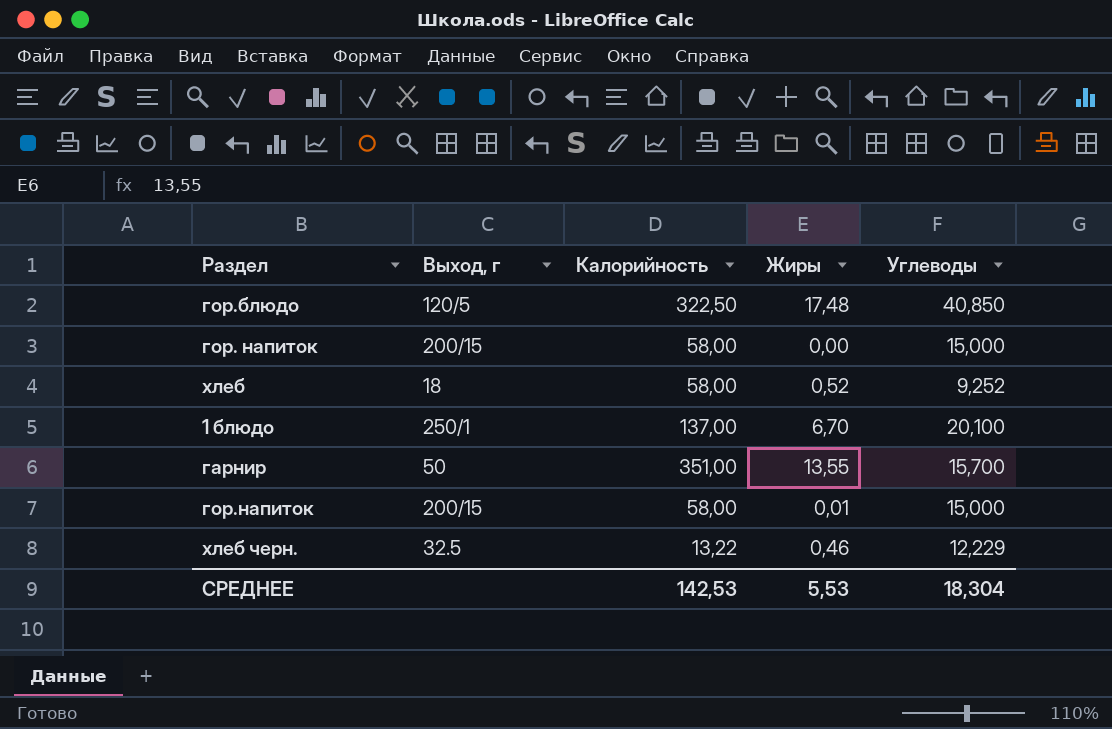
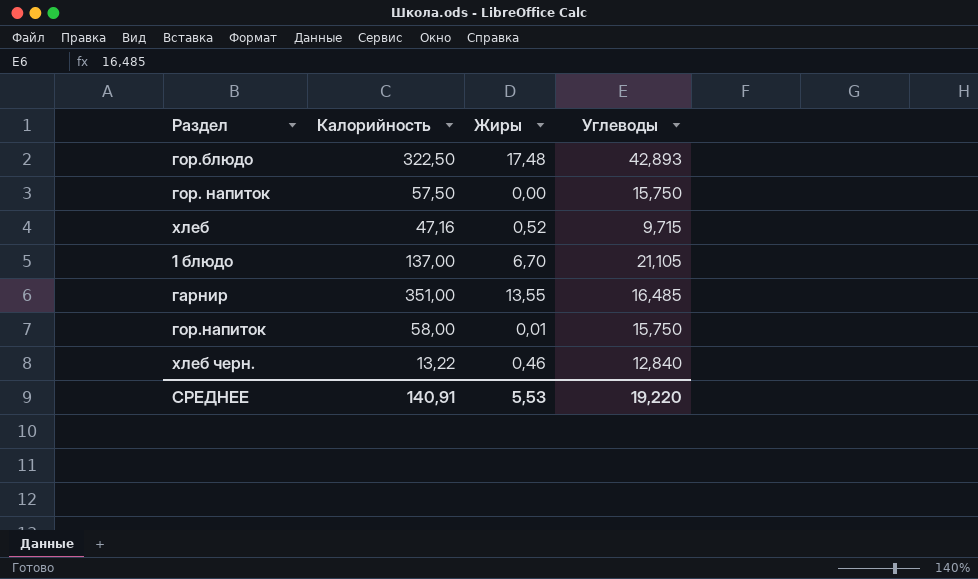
column Выход, г | position: 2 -> none
гор.блюдо | Углеводы: 40,850 -> 42,893
гор. напиток | Калорийность: 58,00 -> 57,50
гор. напиток | Углеводы: 15,000 -> 15,750
хлеб | Калорийность: 58,00 -> 47,16
хлеб | Углеводы: 9,252 -> 9,715
1 блюдо | Углеводы: 20,100 -> 21,105
гарнир | Углеводы: 15,700 -> 16,485
гор.напиток | Углеводы: 15,000 -> 15,750
хлеб черн. | Углеводы: 12,229 -> 12,840
СРЕДНЕЕ | Калорийность: 142,53 -> 140,91
СРЕДНЕЕ | Углеводы: 18,304 -> 19,220

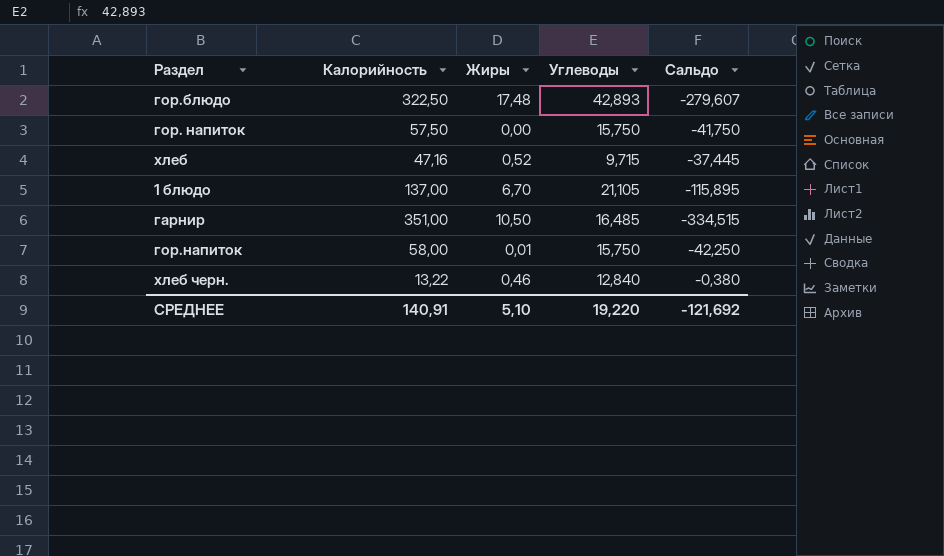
column Сальдо | formula: none -> [Углеводы] - [Калорийность]
гарнир | Жиры: 13,55 -> 10,50
СРЕДНЕЕ | Жиры: 5,53 -> 5,10

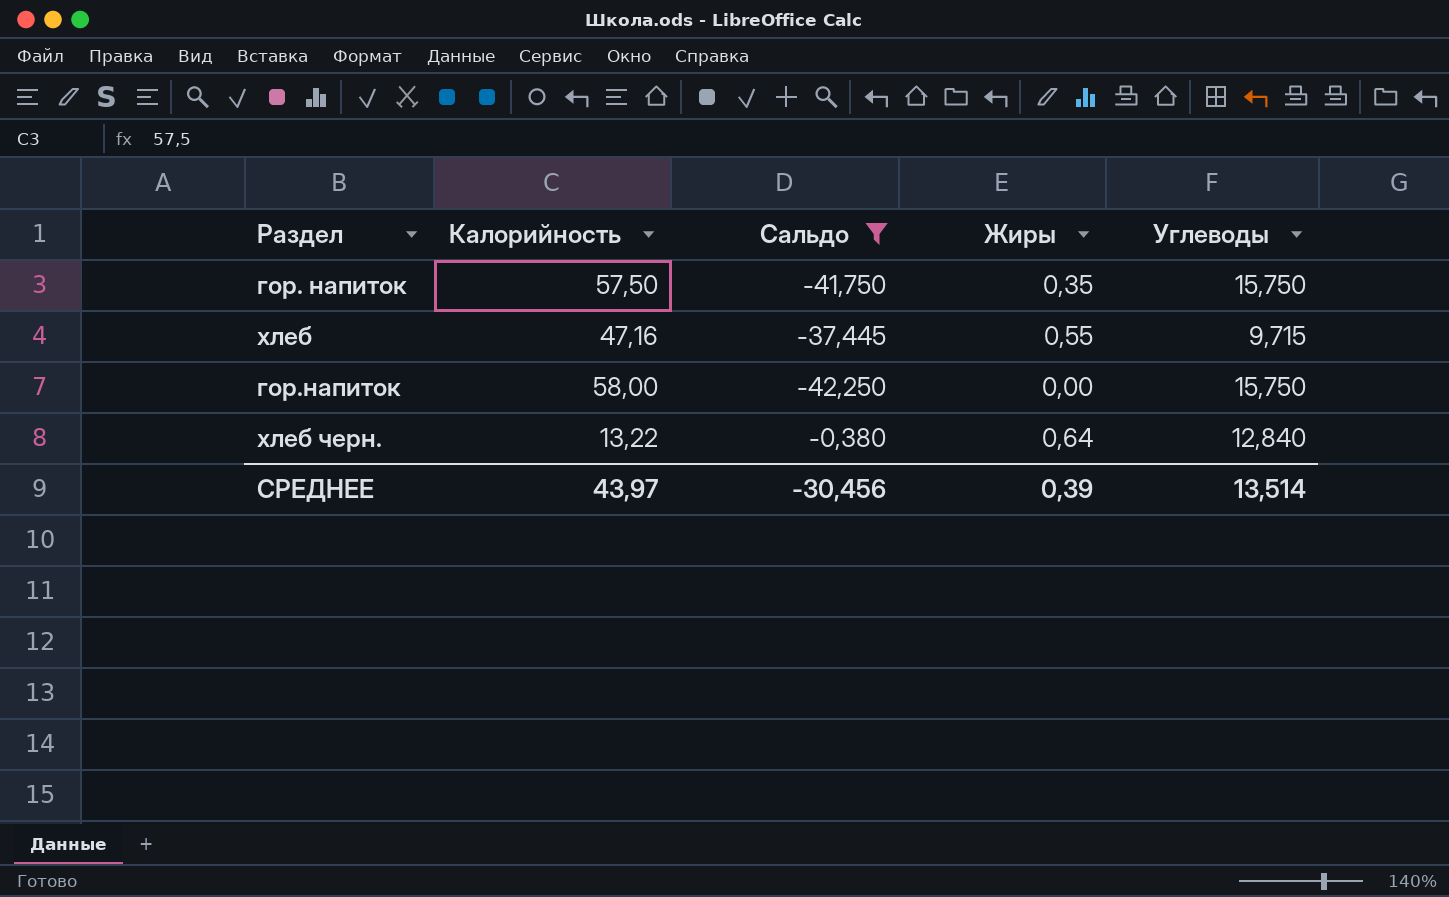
filter: none -> Сальдо >= -42,250
column Сальдо | position: 5 -> 3
гор. напиток | Жиры: 0,00 -> 0,35
хлеб | Жиры: 0,52 -> 0,55
гор.напиток | Жиры: 0,01 -> 0,00
хлеб черн. | Жиры: 0,46 -> 0,64
СРЕДНЕЕ | Калорийность: 140,91 -> 43,97
СРЕДНЕЕ | Сальдо: -121,692 -> -30,456
СРЕДНЕЕ | Жиры: 5,10 -> 0,39
СРЕДНЕЕ | Углеводы: 19,220 -> 13,514

